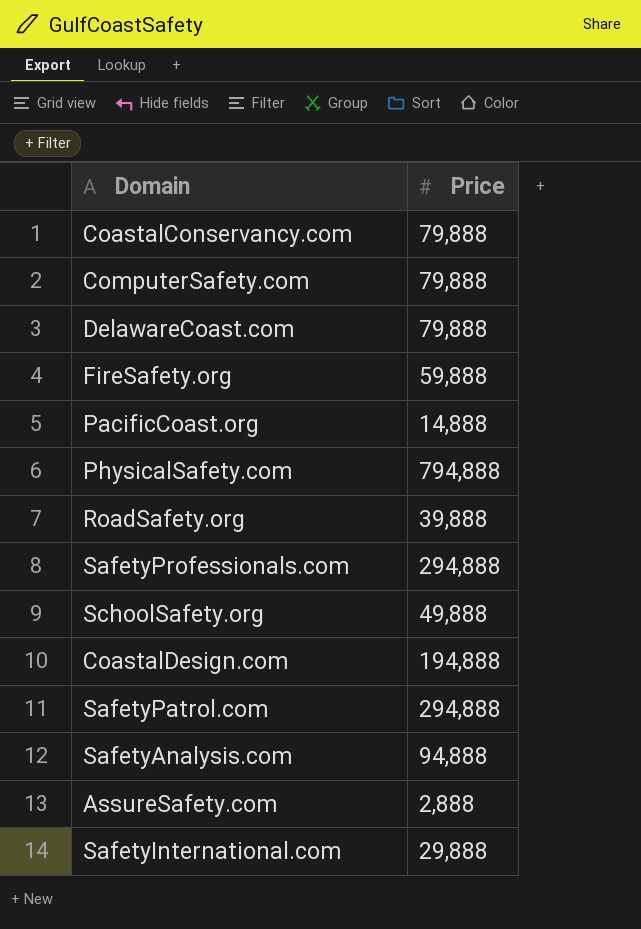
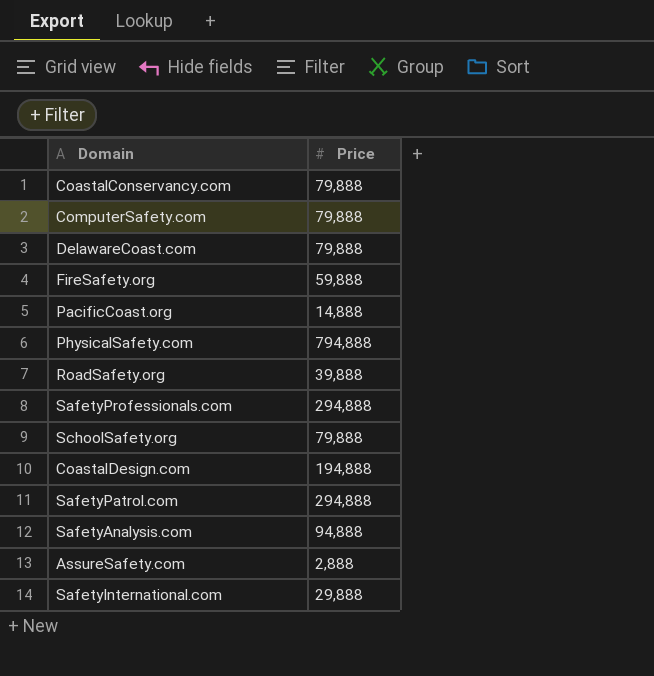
SchoolSafety.org | Price: 49,888 -> 79,888

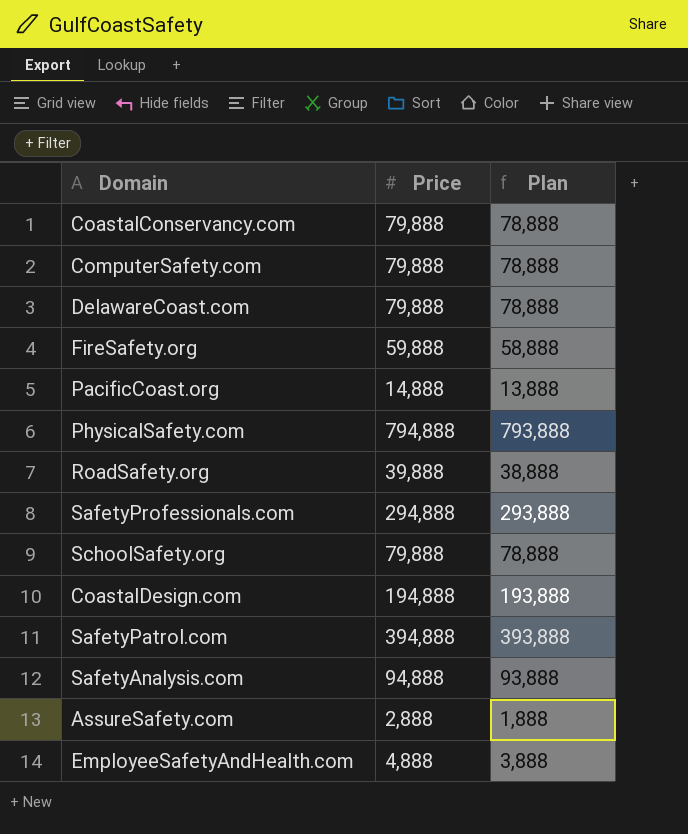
column Plan | formula: none -> [Price] - 1000
row SafetyInternational.com: 29,888 -> none
SafetyPatrol.com | Price: 294,888 -> 394,888
row EmployeeSafetyAndHealth.com: none -> 4,888 | 3,888

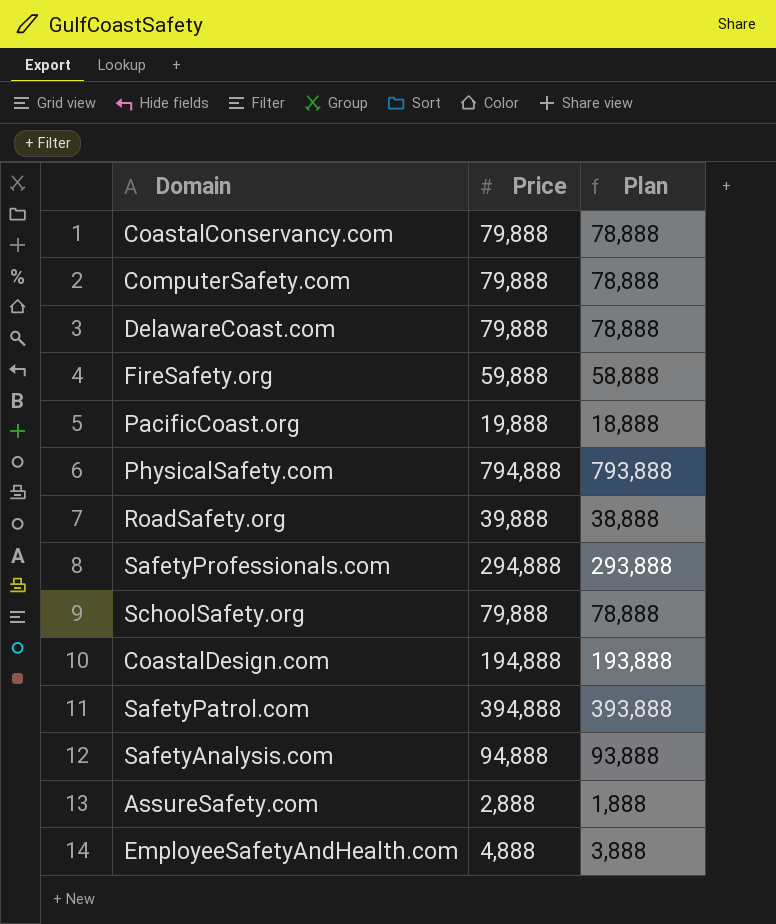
PacificCoast.org | Price: 14,888 -> 19,888
PacificCoast.org | Plan: 13,888 -> 18,888

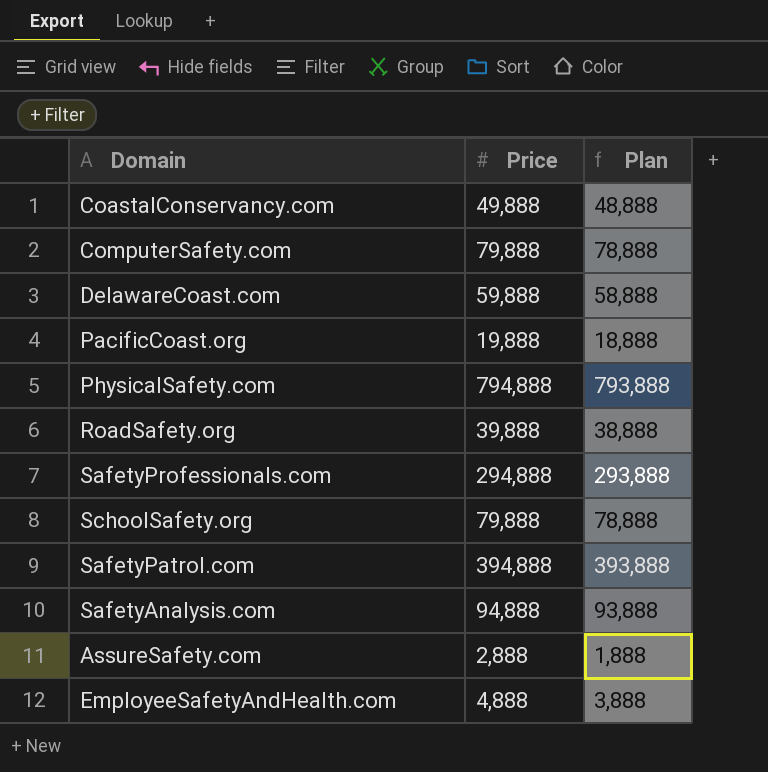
row FireSafety.org: 59,888 | 58,888 -> none
row CoastalDesign.com: 194,888 | 193,888 -> none
CoastalConservancy.com | Price: 79,888 -> 49,888
CoastalConservancy.com | Plan: 78,888 -> 48,888
DelawareCoast.com | Price: 79,888 -> 59,888
DelawareCoast.com | Plan: 78,888 -> 58,888

